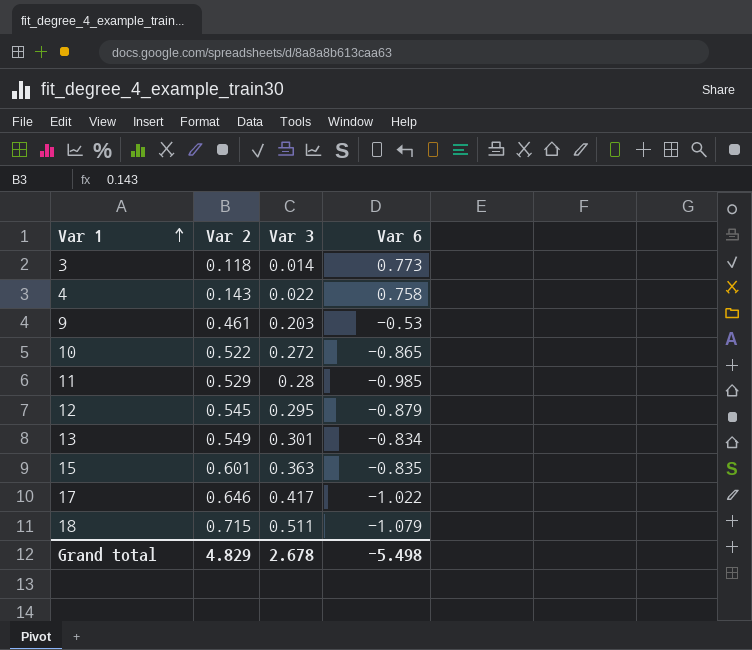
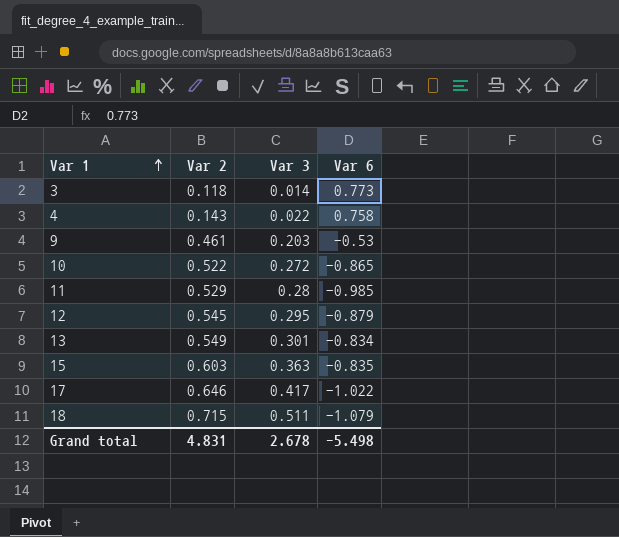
15 | Var 2: 0.601 -> 0.603
Grand total | Var 2: 4.829 -> 4.831

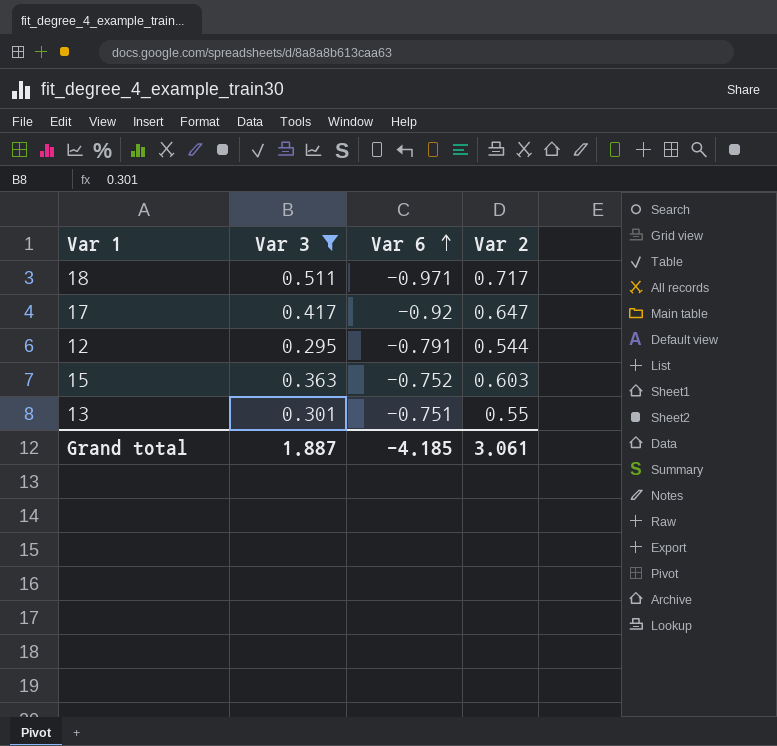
filter: none -> Var 3 >= 0.295
row order: Var 1 ascending -> Var 6 ascending
column Var 2 | position: 2 -> 4
18 | Var 6: -1.079 -> -0.971
18 | Var 2: 0.715 -> 0.717
17 | Var 6: -1.022 -> -0.92
17 | Var 2: 0.646 -> 0.647
12 | Var 6: -0.879 -> -0.791
12 | Var 2: 0.545 -> 0.544
15 | Var 6: -0.835 -> -0.752
13 | Var 6: -0.834 -> -0.751
13 | Var 2: 0.549 -> 0.55
Grand total | Var 3: 2.678 -> 1.887
Grand total | Var 6: -5.498 -> -4.185
Grand total | Var 2: 4.831 -> 3.061

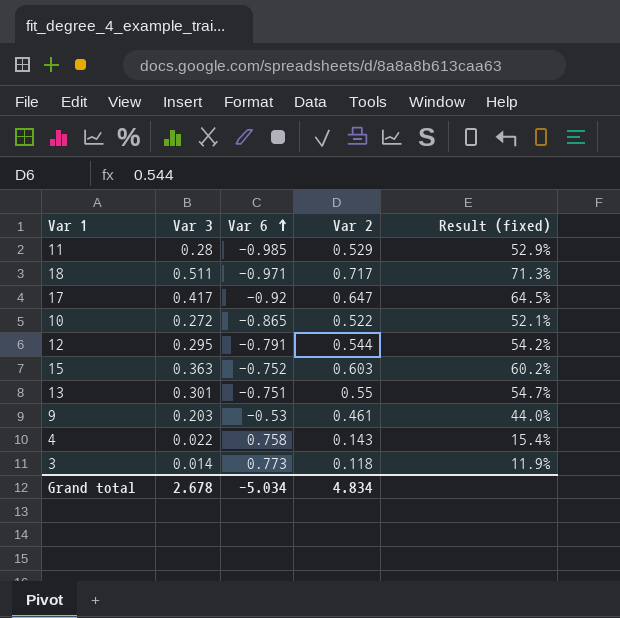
filter: Var 3 >= 0.295 -> none
column Result (fixed) | formula: none -> [Var 3] / [Var 2]
Grand total | Var 3: 1.887 -> 2.678
Grand total | Var 6: -4.185 -> -5.034
Grand total | Var 2: 3.061 -> 4.834

